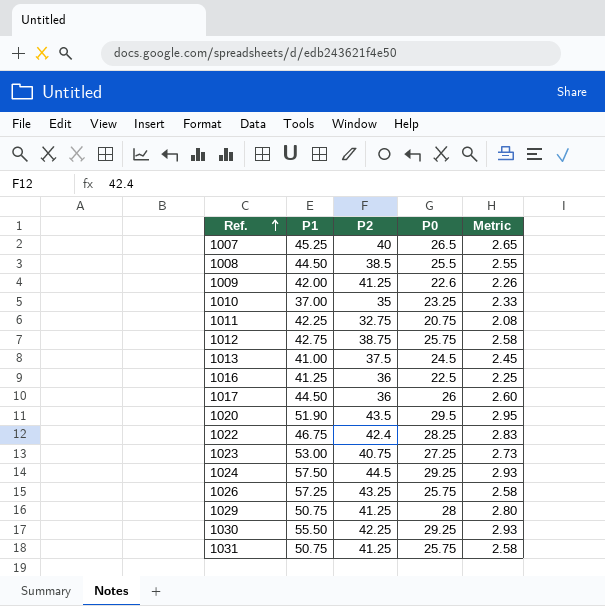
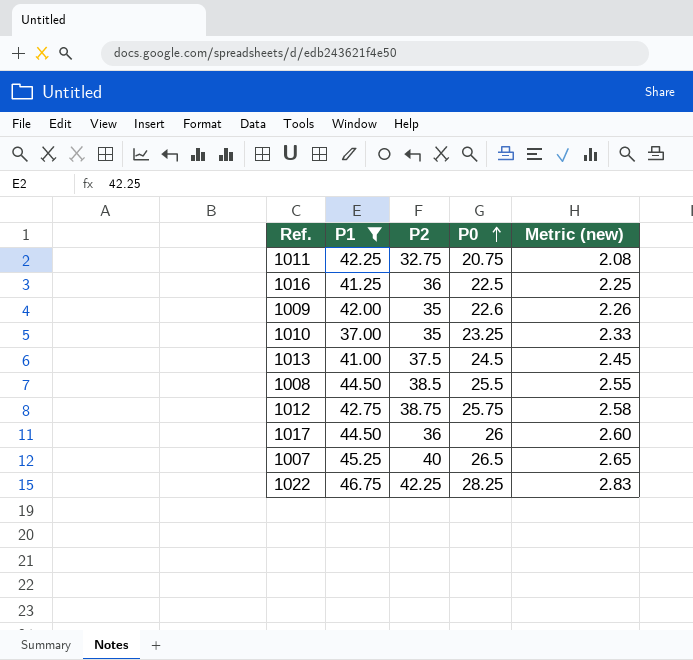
filter: none -> P1 <= 46.75
row order: Ref. ascending -> P0 ascending
column name: Metric -> Metric (new)
1009 | P2: 41.25 -> 35
1022 | P2: 42.4 -> 42.25

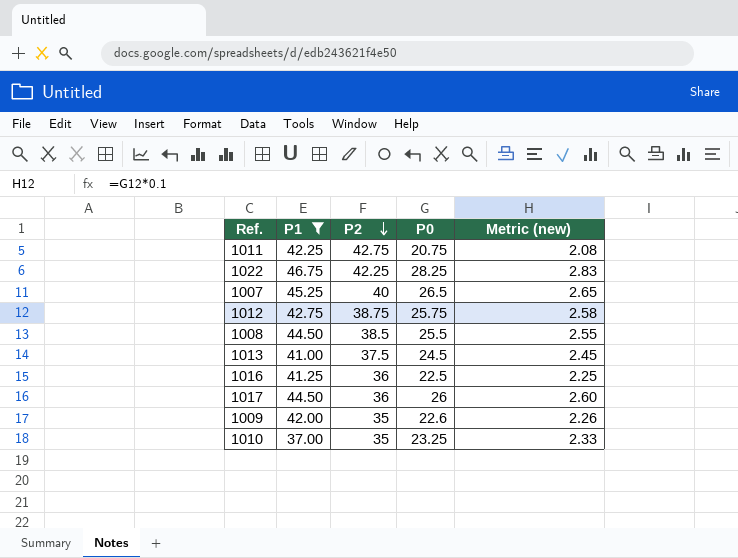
row order: P0 ascending -> P2 descending
1011 | P2: 32.75 -> 42.75

